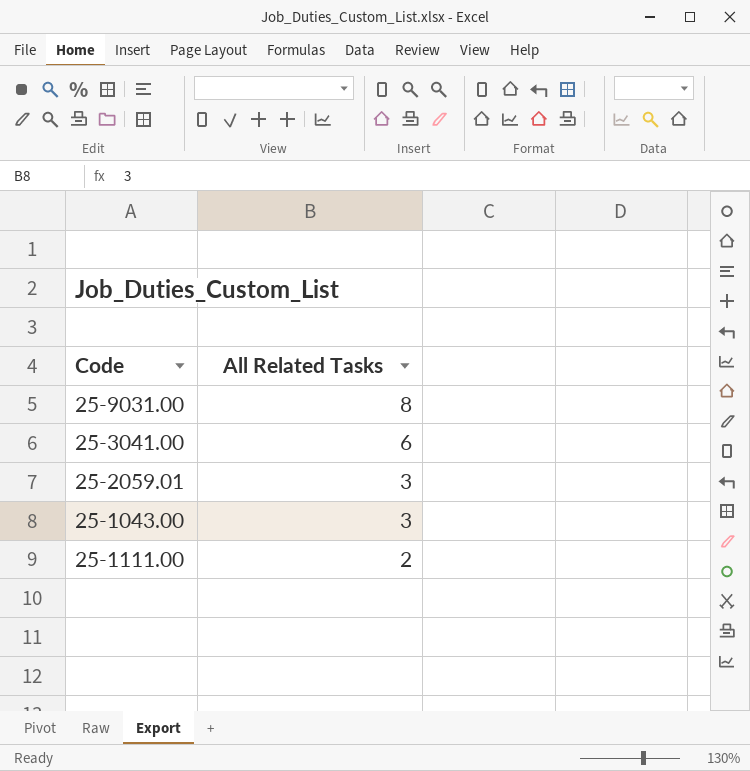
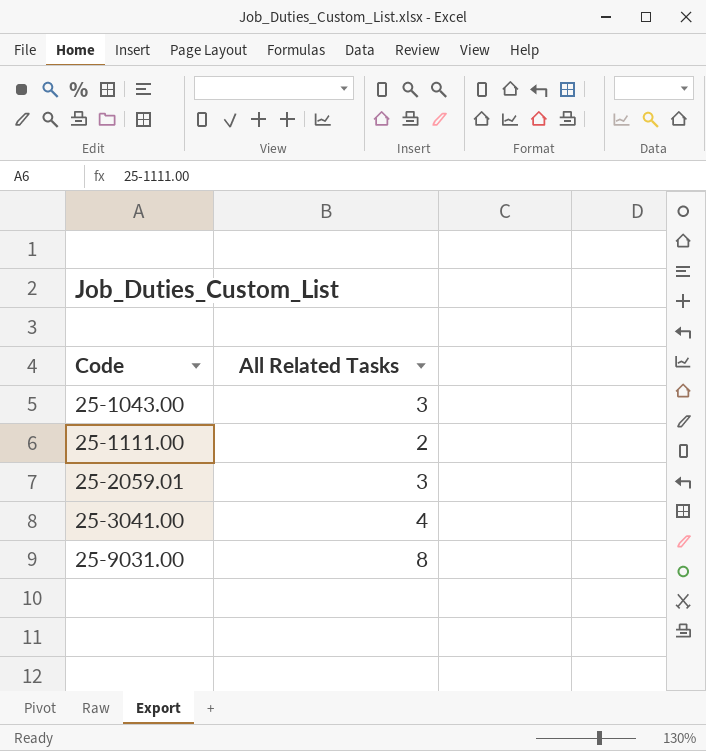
row order: All Related Tasks descending -> Code ascending
25-3041.00 | All Related Tasks: 6 -> 4

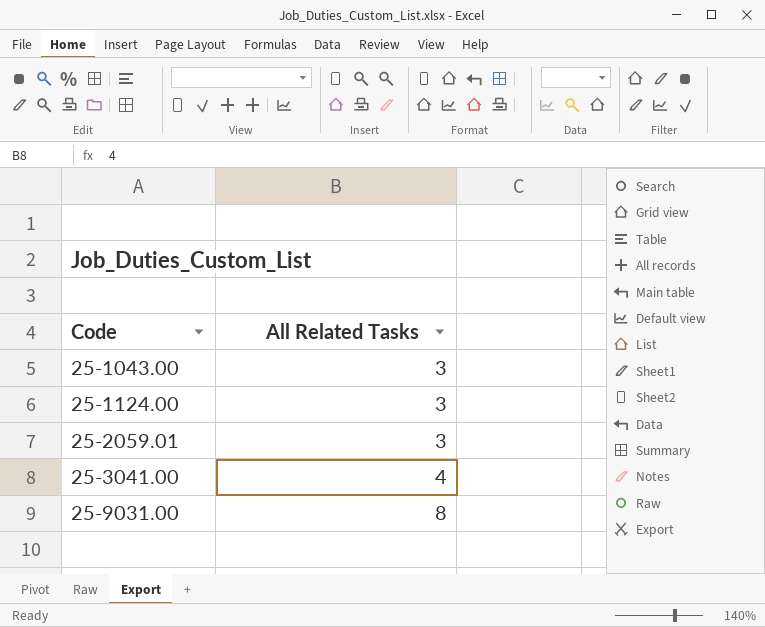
row 25-1111.00: 2 -> none
row 25-1124.00: none -> 3

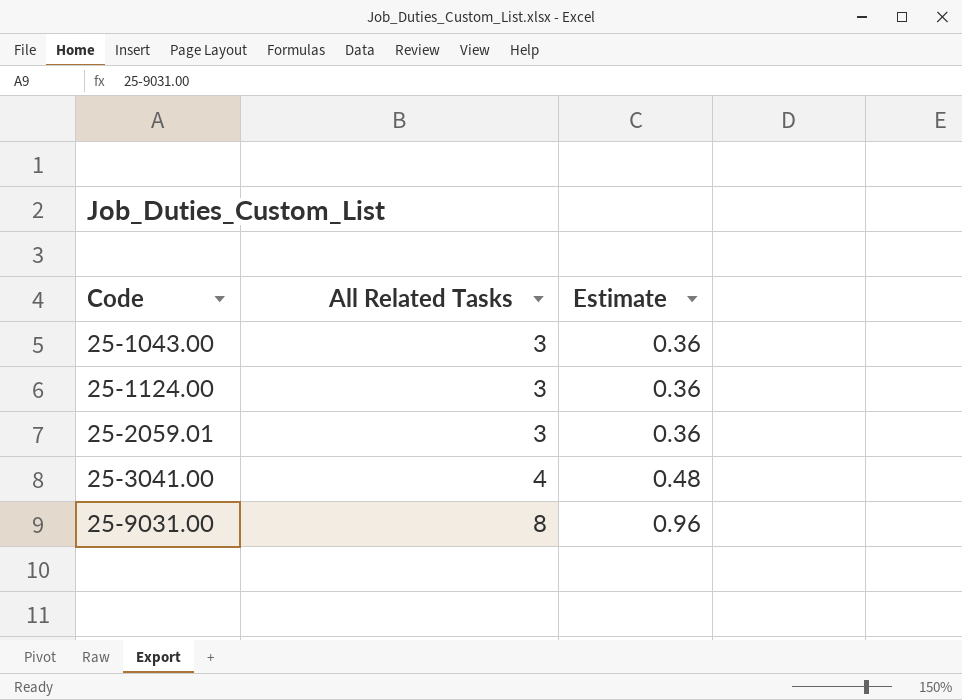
column Estimate | formula: none -> [All Related Tasks] * 0.12

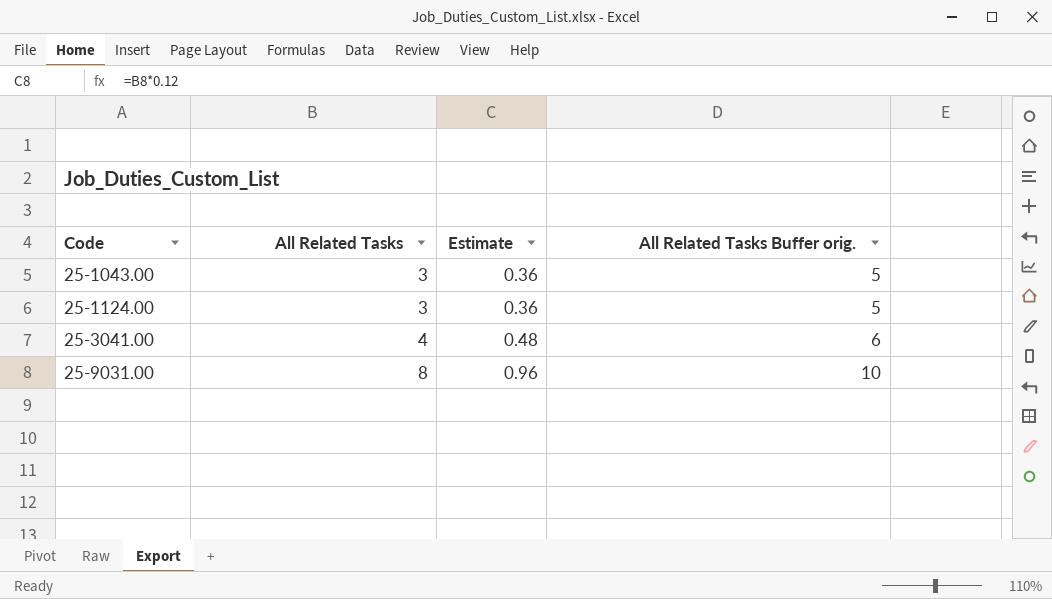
column All Related Tasks Buffer orig. | formula: none -> [All Related Tasks] + 2
row 25-2059.01: 3 | 0.36 -> none

